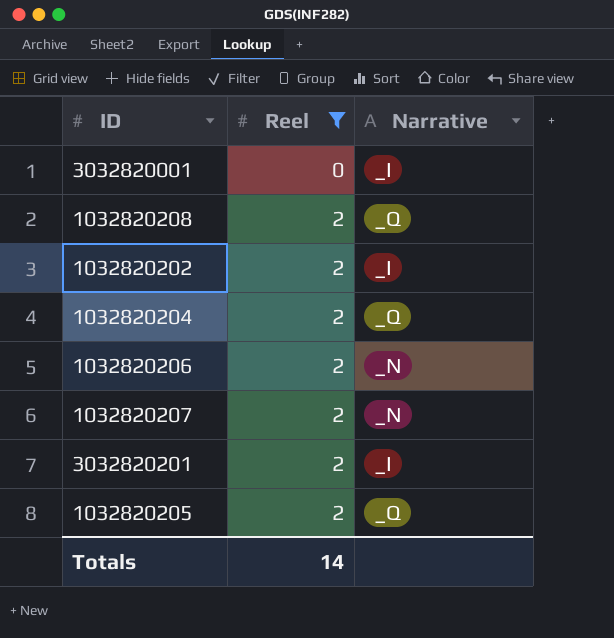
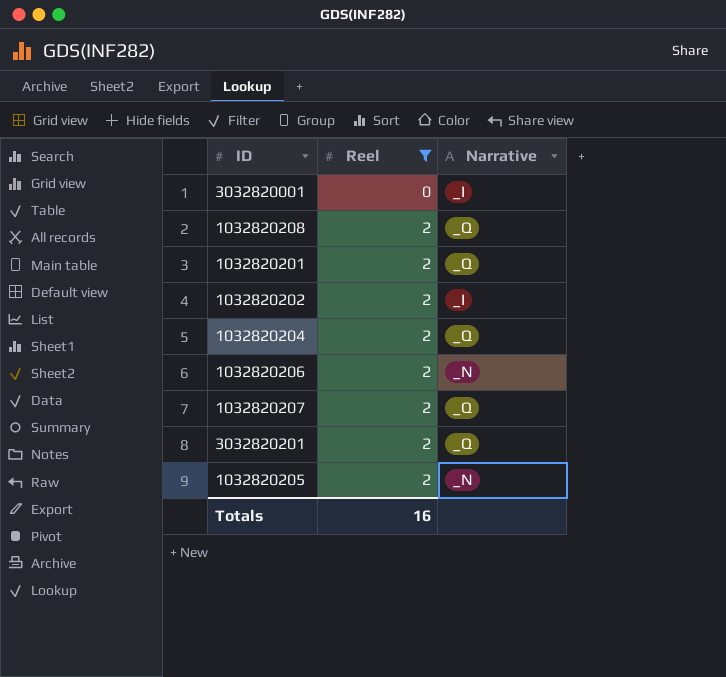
row 1032820201: none -> 2 | _Q
1032820207 | Narrative: _N -> _Q
3032820201 | Narrative: _I -> _Q
1032820205 | Narrative: _Q -> _N
Totals | Reel: 14 -> 16

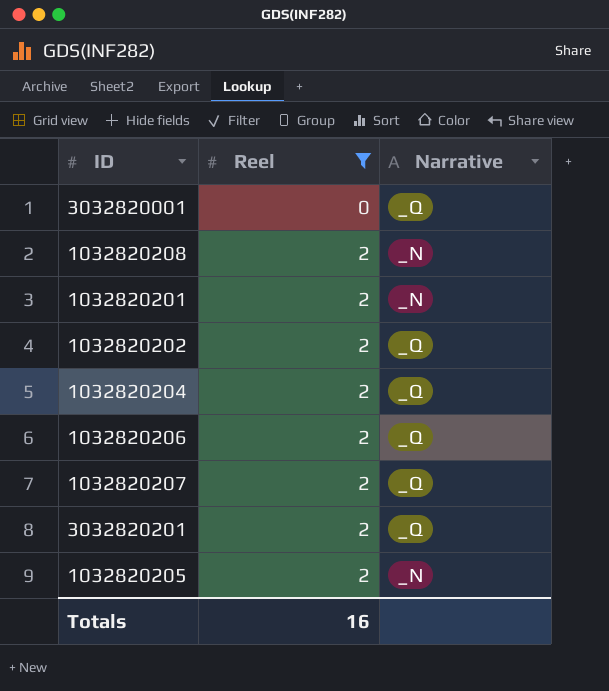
3032820001 | Narrative: _I -> _Q
1032820208 | Narrative: _Q -> _N
1032820201 | Narrative: _Q -> _N
1032820202 | Narrative: _I -> _Q
1032820206 | Narrative: _N -> _Q

